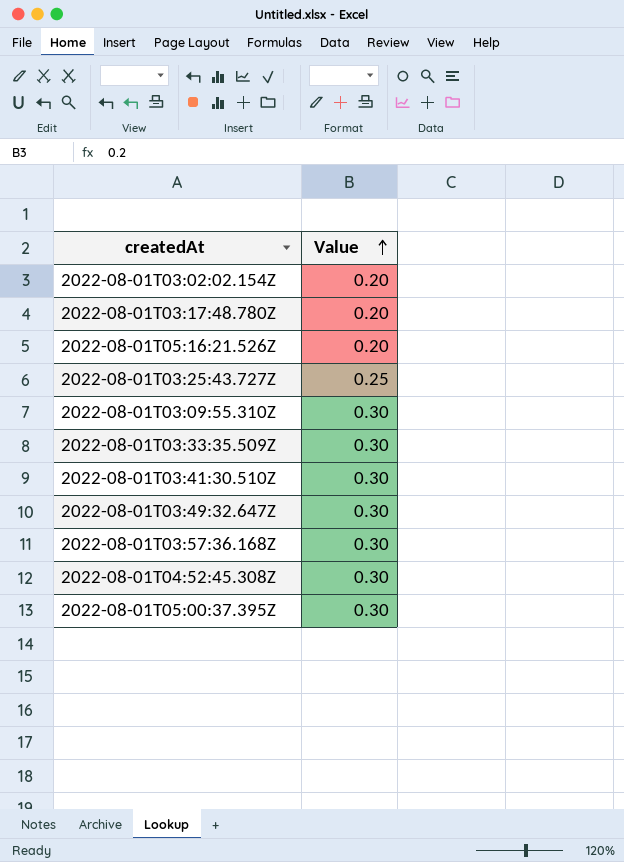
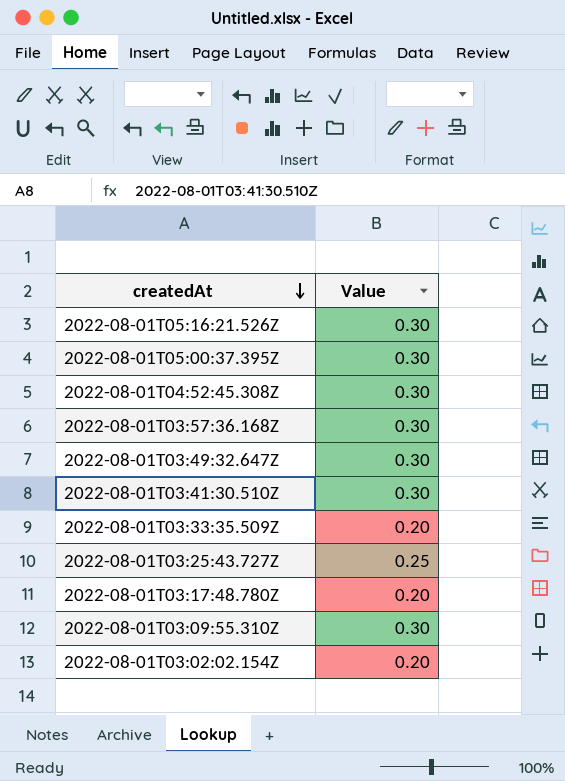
row order: Value ascending -> createdAt descending
2022-08-01T05:16:21.526Z | Value: 0.20 -> 0.30
2022-08-01T03:33:35.509Z | Value: 0.30 -> 0.20

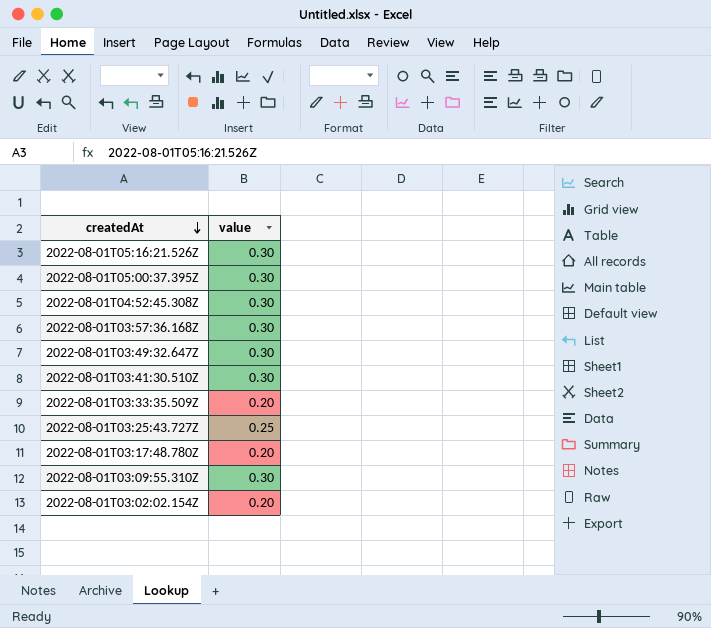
column name: Value -> value

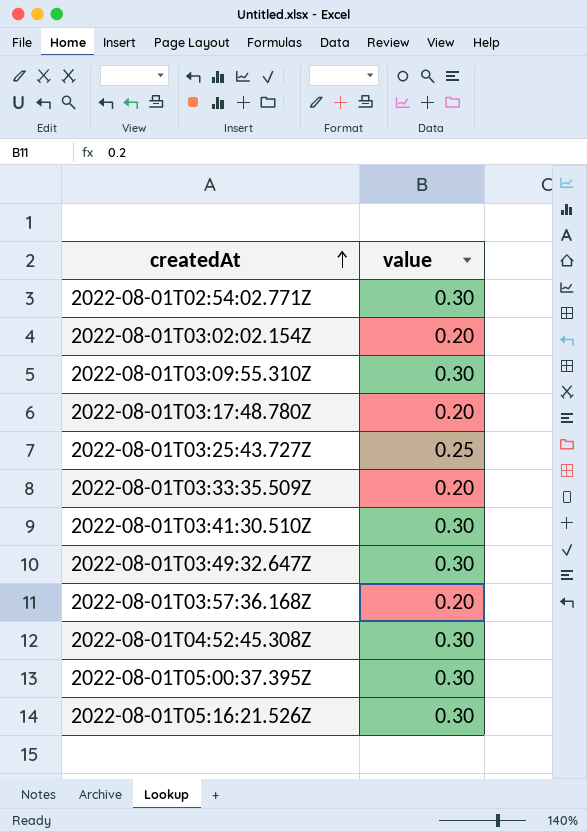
row order: createdAt descending -> createdAt ascending
row 2022-08-01T02:54:02.771Z: none -> 0.30
2022-08-01T03:57:36.168Z | value: 0.30 -> 0.20

